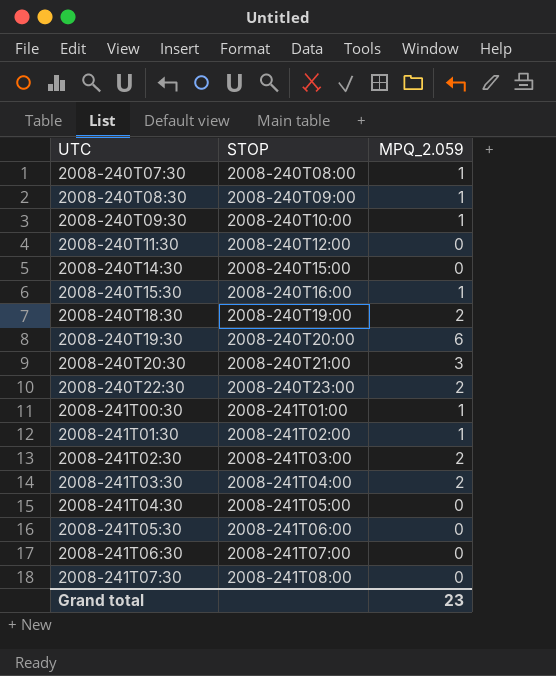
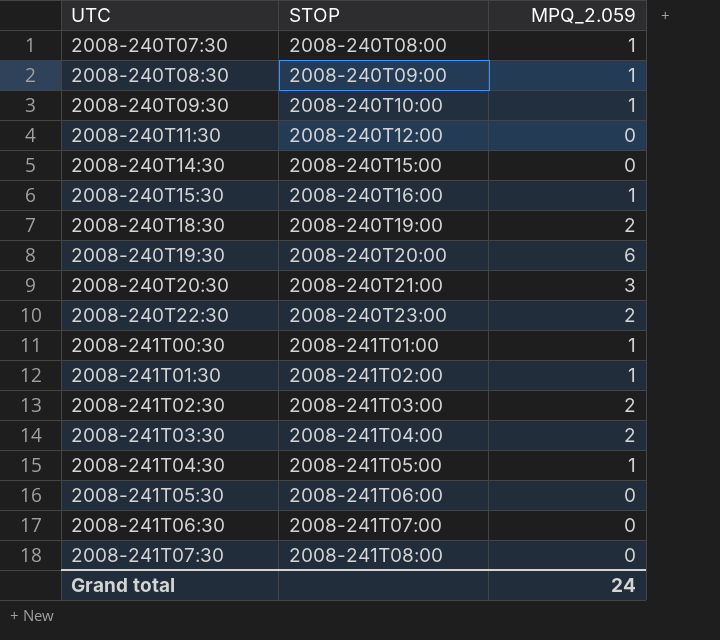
2008-241T04:30 | MPQ_2.059: 0 -> 1
Grand total | MPQ_2.059: 23 -> 24

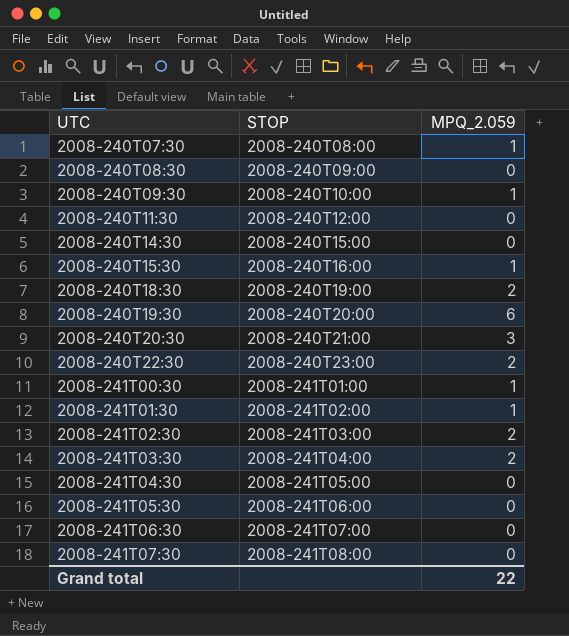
2008-240T08:30 | MPQ_2.059: 1 -> 0
2008-241T04:30 | MPQ_2.059: 1 -> 0
Grand total | MPQ_2.059: 24 -> 22

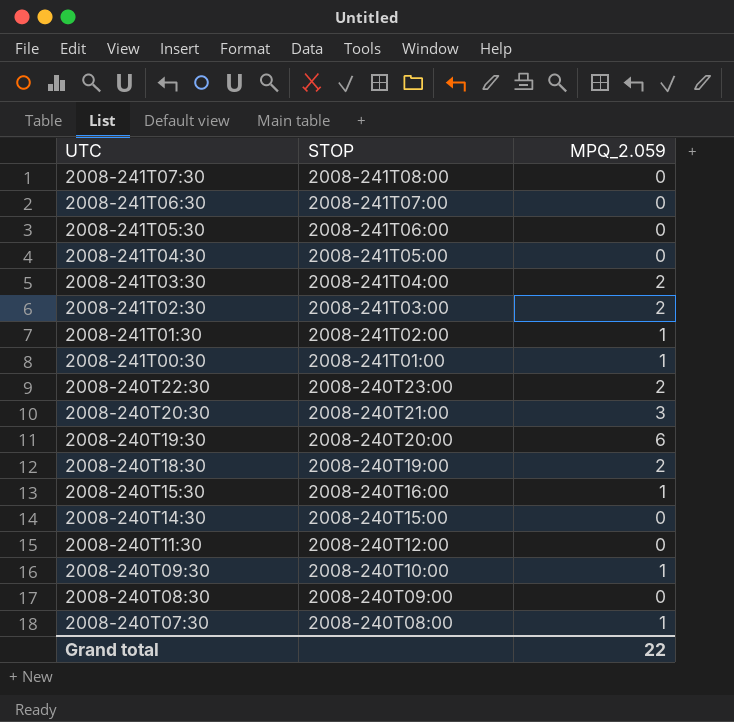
row order: UTC ascending -> UTC descending

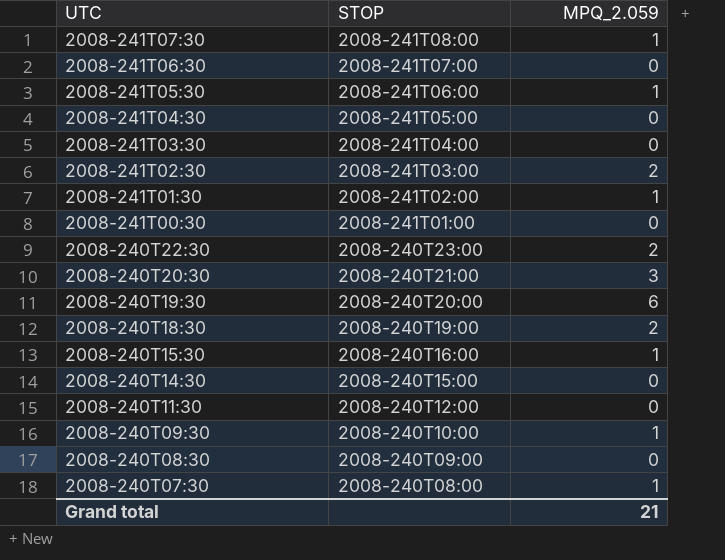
2008-241T07:30 | MPQ_2.059: 0 -> 1
2008-241T05:30 | MPQ_2.059: 0 -> 1
2008-241T03:30 | MPQ_2.059: 2 -> 0
2008-241T00:30 | MPQ_2.059: 1 -> 0
Grand total | MPQ_2.059: 22 -> 21

